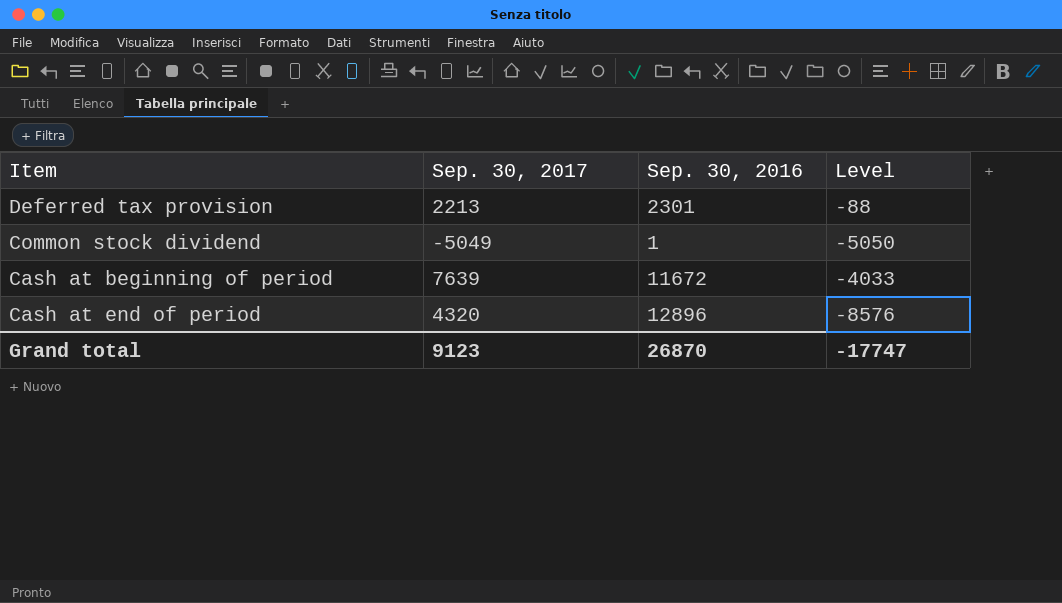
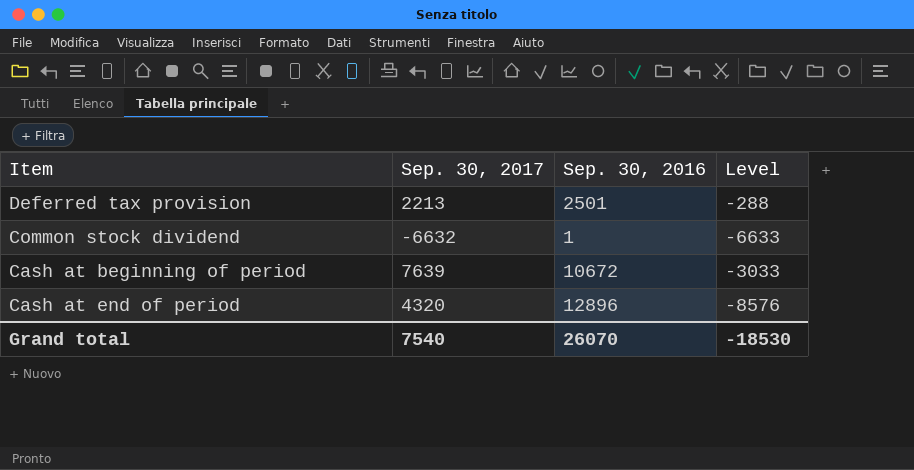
Deferred tax provision | Sep. 30, 2016: 2301 -> 2501
Deferred tax provision | Level: -88 -> -288
Common stock dividend | Sep. 30, 2017: -5049 -> -6632
Common stock dividend | Level: -5050 -> -6633
Cash at beginning of period | Sep. 30, 2016: 11672 -> 10672
Cash at beginning of period | Level: -4033 -> -3033
Grand total | Sep. 30, 2017: 9123 -> 7540
Grand total | Sep. 30, 2016: 26870 -> 26070
Grand total | Level: -17747 -> -18530

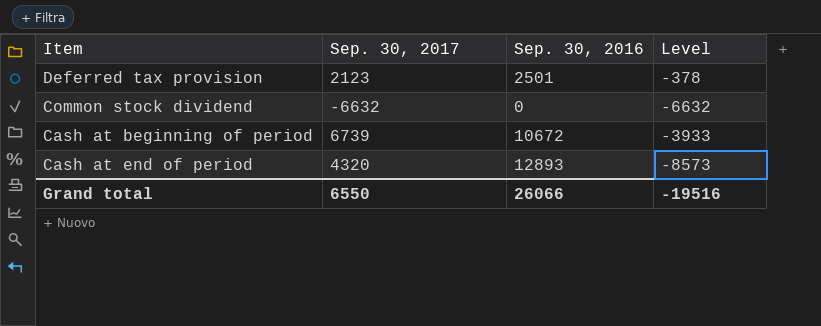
Deferred tax provision | Sep. 30, 2017: 2213 -> 2123
Deferred tax provision | Level: -288 -> -378
Common stock dividend | Sep. 30, 2016: 1 -> 0
Common stock dividend | Level: -6633 -> -6632
Cash at beginning of period | Sep. 30, 2017: 7639 -> 6739
Cash at beginning of period | Level: -3033 -> -3933
Cash at end of period | Sep. 30, 2016: 12896 -> 12893
Cash at end of period | Level: -8576 -> -8573
Grand total | Sep. 30, 2017: 7540 -> 6550
Grand total | Sep. 30, 2016: 26070 -> 26066
Grand total | Level: -18530 -> -19516

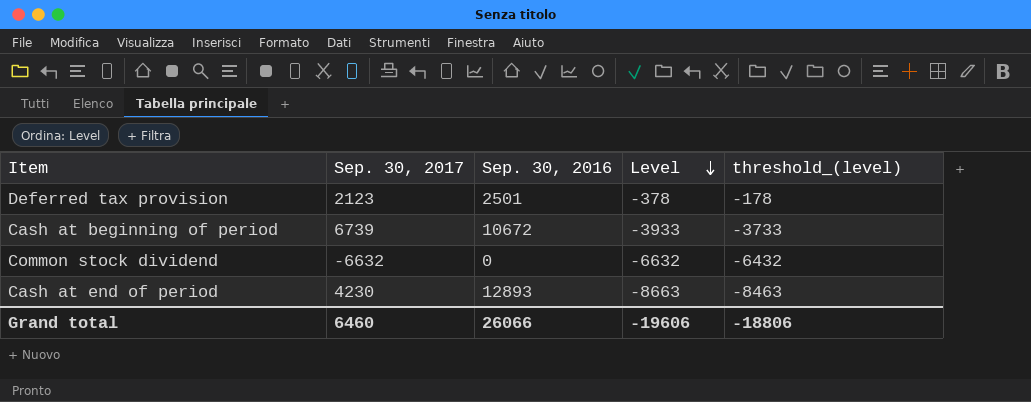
row order: none -> Level descending
column threshold_(level) | formula: none -> [Level] + 200
Cash at end of period | Sep. 30, 2017: 4320 -> 4230
Cash at end of period | Level: -8573 -> -8663
Grand total | Sep. 30, 2017: 6550 -> 6460
Grand total | Level: -19516 -> -19606

